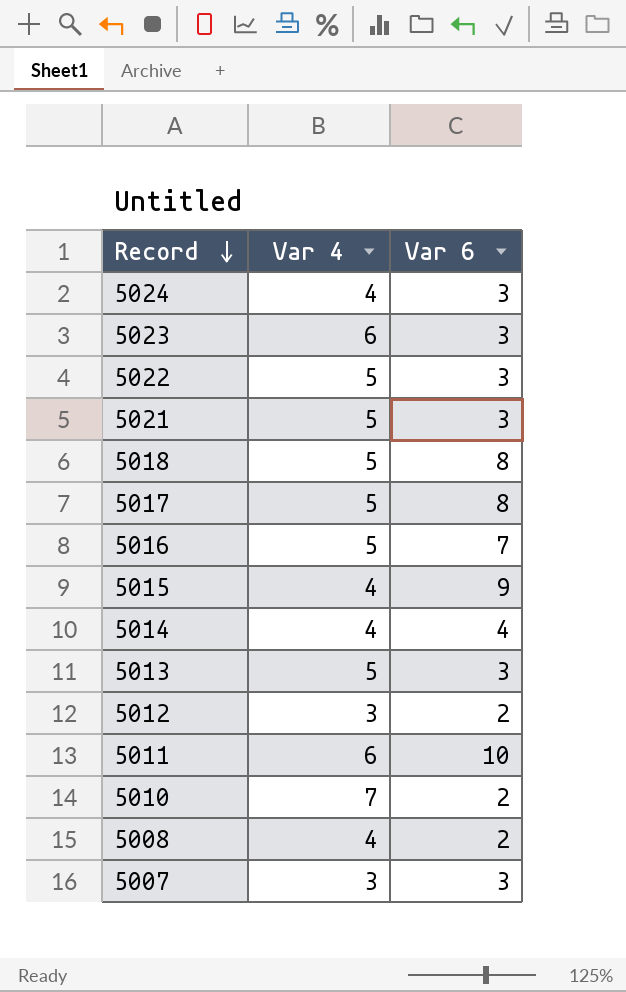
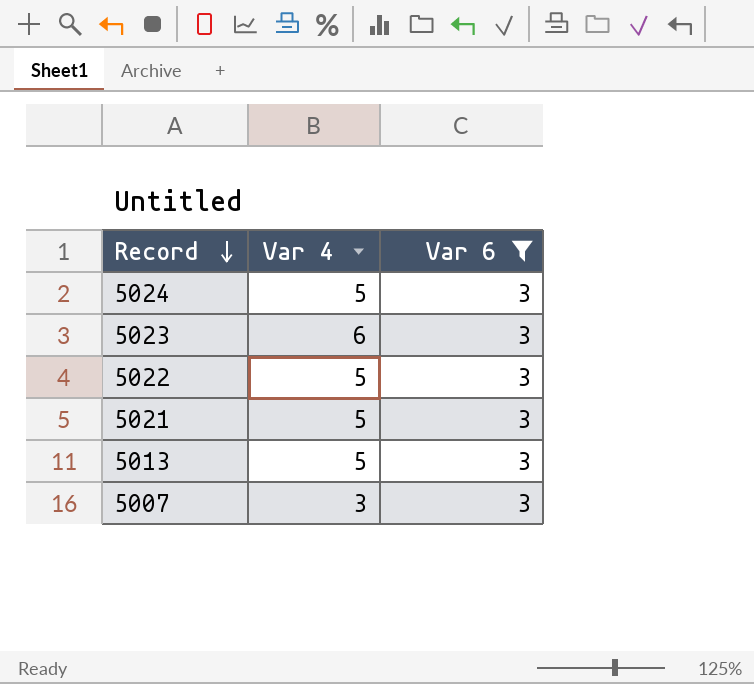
filter: none -> Var 6 = 3
5024 | Var 4: 4 -> 5

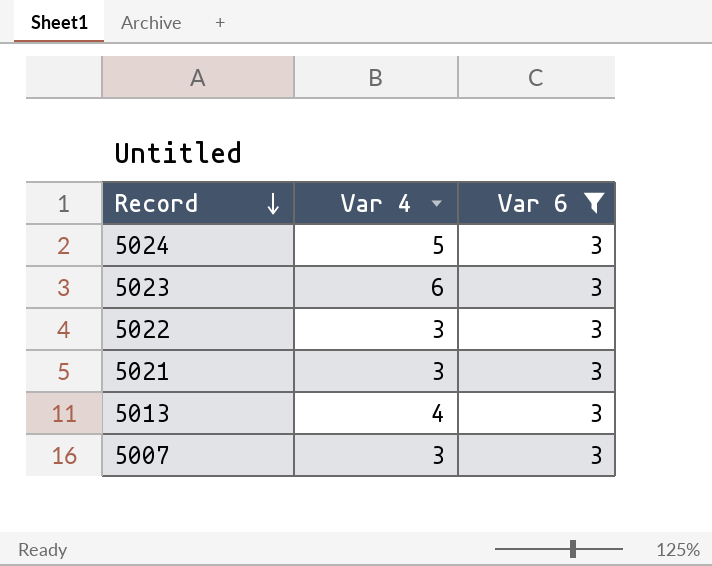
5022 | Var 4: 5 -> 3
5021 | Var 4: 5 -> 3
5013 | Var 4: 5 -> 4

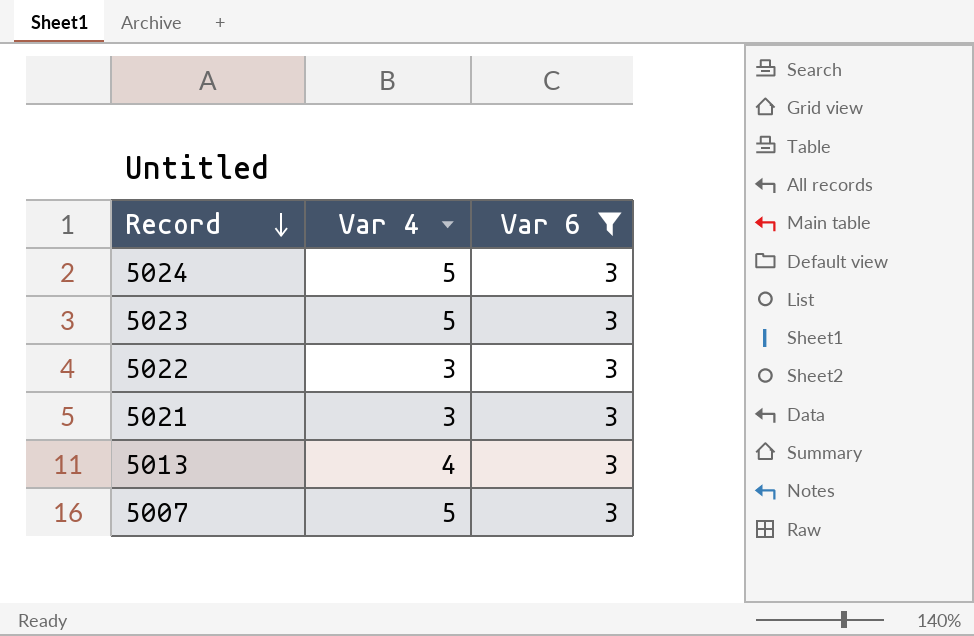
5023 | Var 4: 6 -> 5
5007 | Var 4: 3 -> 5

